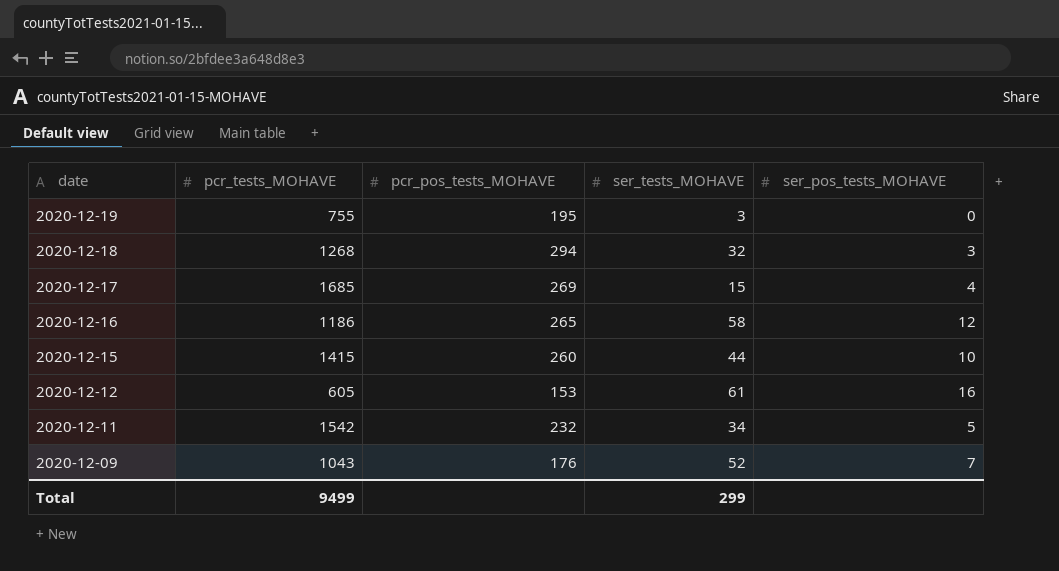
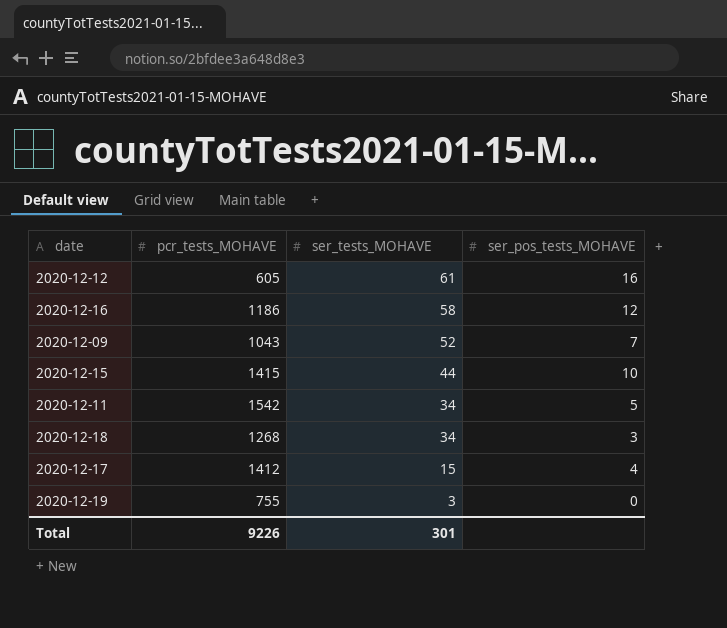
row order: date descending -> ser_tests_MOHAVE descending
column pcr_pos_tests_MOHAVE | position: 3 -> none
2020-12-18 | ser_tests_MOHAVE: 32 -> 34
2020-12-17 | pcr_tests_MOHAVE: 1685 -> 1412
Total | pcr_tests_MOHAVE: 9499 -> 9226
Total | ser_tests_MOHAVE: 299 -> 301

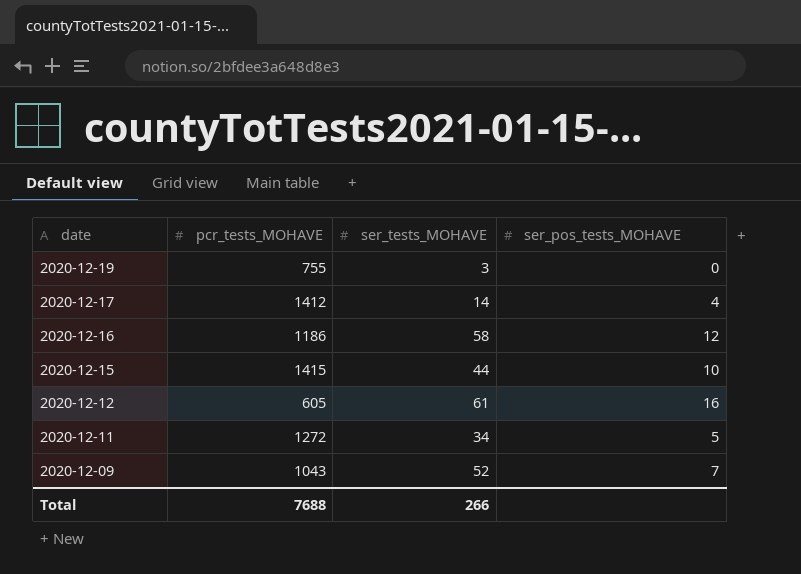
row order: ser_tests_MOHAVE descending -> date descending
row 2020-12-18: 1268 | 34 | 3 -> none
2020-12-17 | ser_tests_MOHAVE: 15 -> 14
2020-12-11 | pcr_tests_MOHAVE: 1542 -> 1272
Total | pcr_tests_MOHAVE: 9226 -> 7688
Total | ser_tests_MOHAVE: 301 -> 266

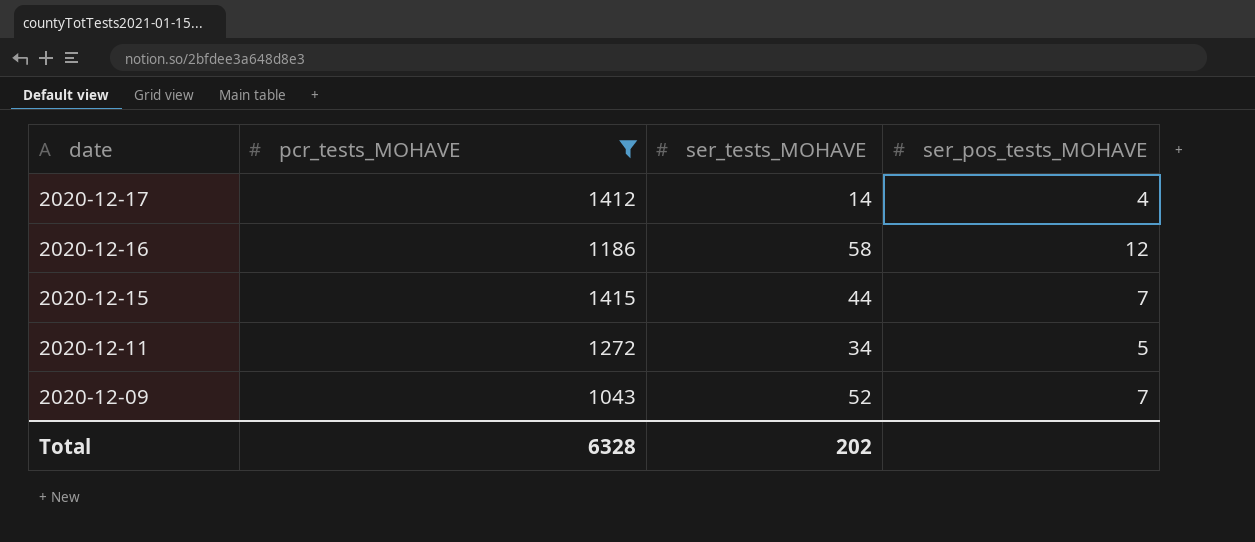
filter: none -> pcr_tests_MOHAVE >= 1043
2020-12-15 | ser_pos_tests_MOHAVE: 10 -> 7
Total | pcr_tests_MOHAVE: 7688 -> 6328
Total | ser_tests_MOHAVE: 266 -> 202

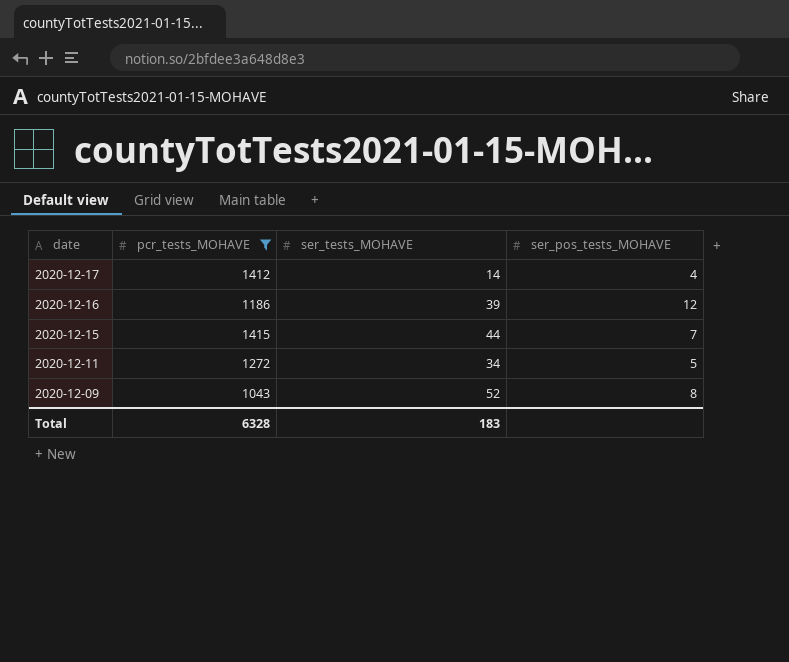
2020-12-16 | ser_tests_MOHAVE: 58 -> 39
2020-12-09 | ser_pos_tests_MOHAVE: 7 -> 8
Total | ser_tests_MOHAVE: 202 -> 183

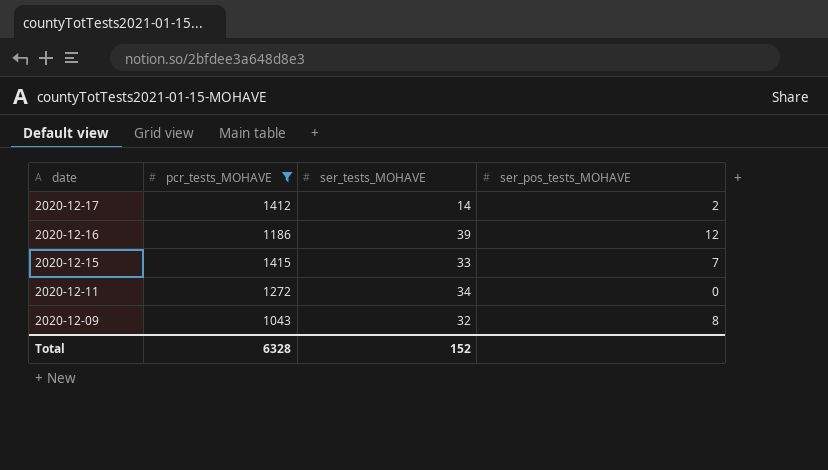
2020-12-17 | ser_pos_tests_MOHAVE: 4 -> 2
2020-12-15 | ser_tests_MOHAVE: 44 -> 33
2020-12-11 | ser_pos_tests_MOHAVE: 5 -> 0
2020-12-09 | ser_tests_MOHAVE: 52 -> 32
Total | ser_tests_MOHAVE: 183 -> 152

